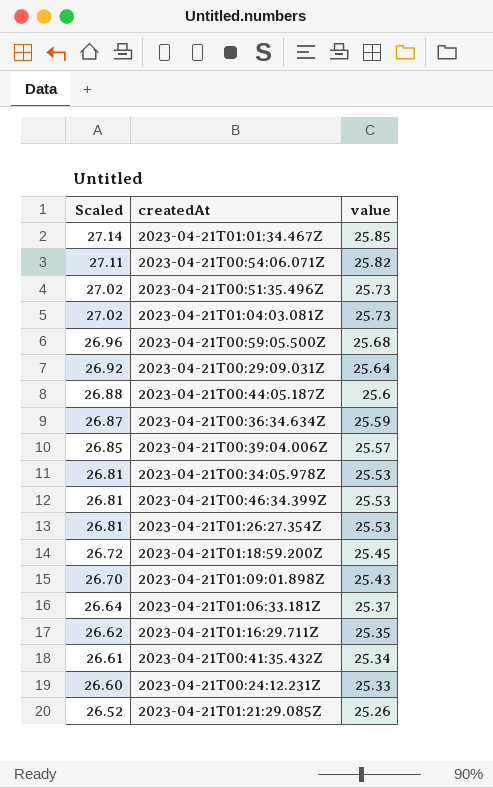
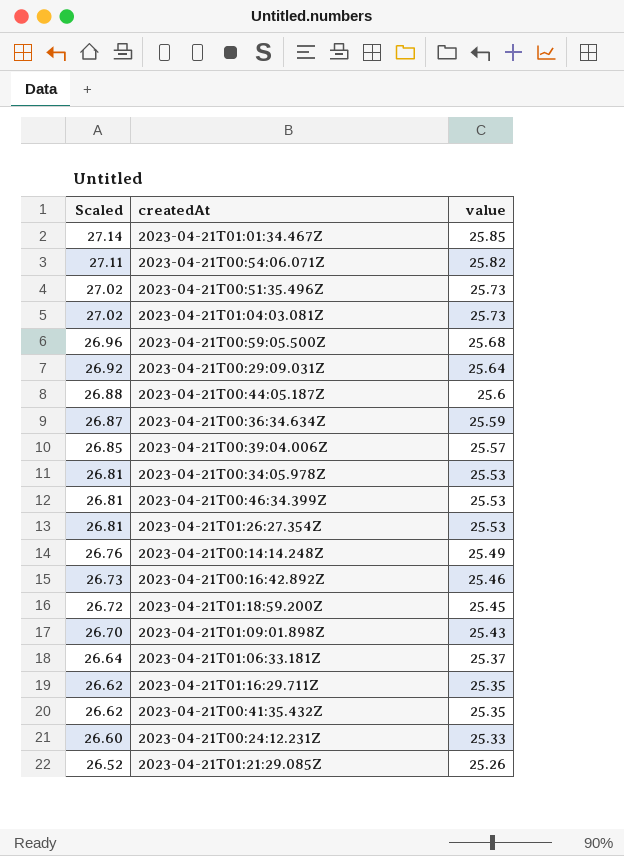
row 2023-04-21T00:14:14.248Z: none -> 26.76 | 25.49
row 2023-04-21T00:16:42.892Z: none -> 26.73 | 25.46
2023-04-21T00:41:35.432Z | Scaled: 26.61 -> 26.62
2023-04-21T00:41:35.432Z | value: 25.34 -> 25.35

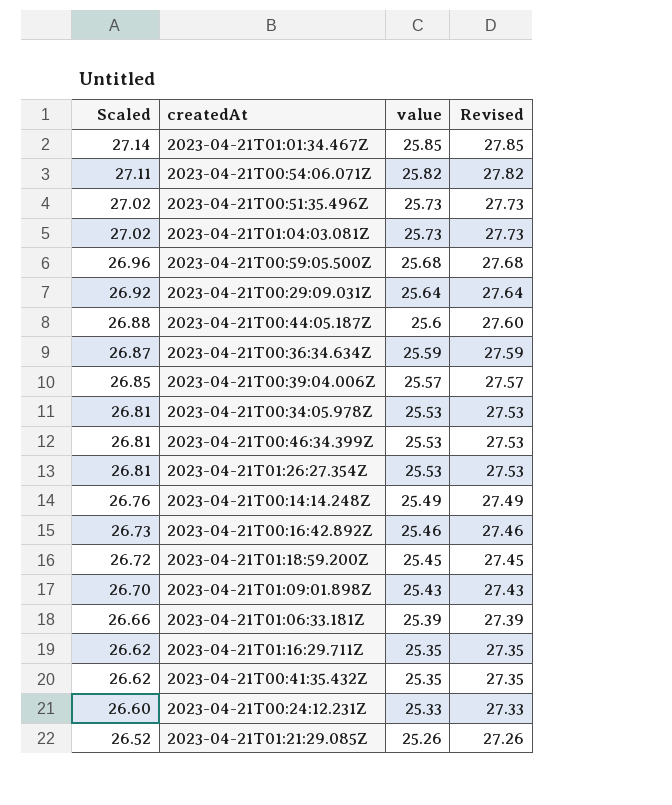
column Revised | formula: none -> [value] + 2
2023-04-21T01:06:33.181Z | Scaled: 26.64 -> 26.66
2023-04-21T01:06:33.181Z | value: 25.37 -> 25.39

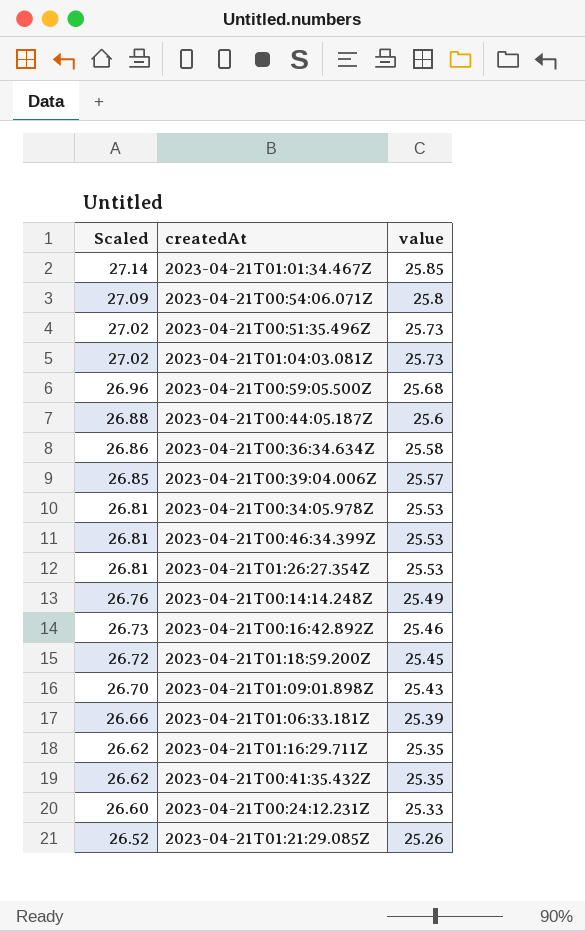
column Revised | formula: [value] + 2 -> none
row 2023-04-21T00:29:09.031Z: 26.92 | 25.64 | 27.64 -> none
2023-04-21T00:54:06.071Z | Scaled: 27.11 -> 27.09
2023-04-21T00:54:06.071Z | value: 25.82 -> 25.8
2023-04-21T00:36:34.634Z | Scaled: 26.87 -> 26.86
2023-04-21T00:36:34.634Z | value: 25.59 -> 25.58

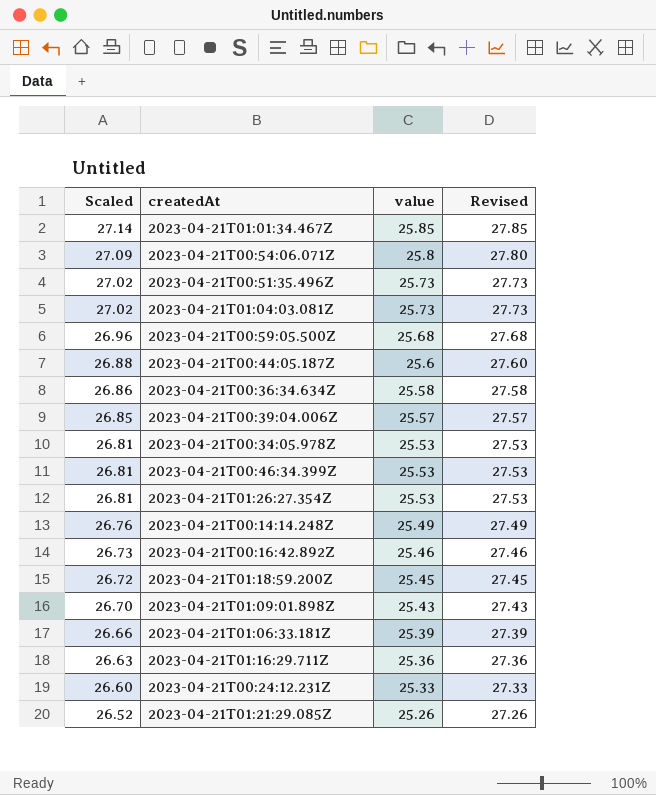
column Revised | formula: none -> [value] + 2
row 2023-04-21T00:41:35.432Z: 26.62 | 25.35 -> none
2023-04-21T01:16:29.711Z | Scaled: 26.62 -> 26.63
2023-04-21T01:16:29.711Z | value: 25.35 -> 25.36

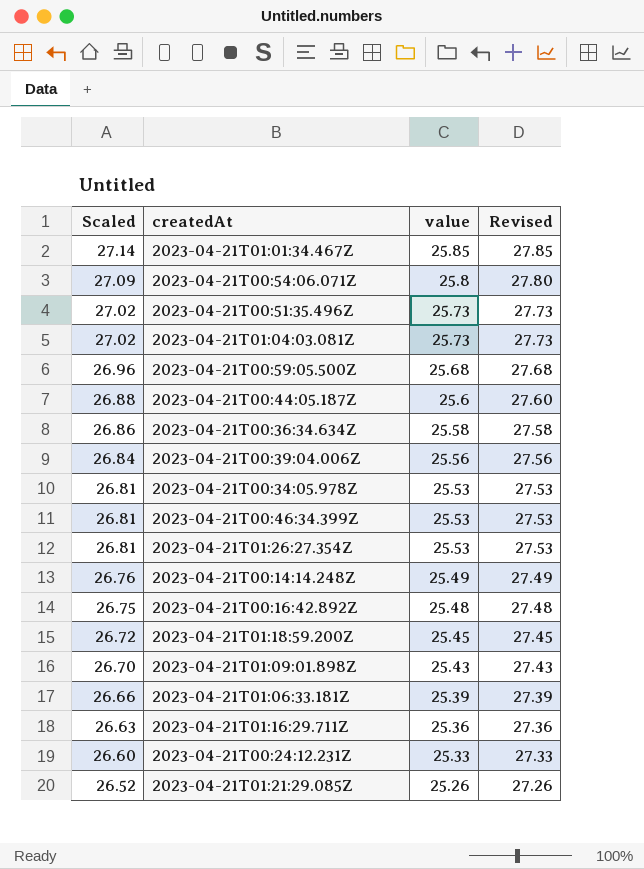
2023-04-21T00:39:04.006Z | Scaled: 26.85 -> 26.84
2023-04-21T00:39:04.006Z | value: 25.57 -> 25.56
2023-04-21T00:39:04.006Z | Revised: 27.57 -> 27.56
2023-04-21T00:16:42.892Z | Scaled: 26.73 -> 26.75
2023-04-21T00:16:42.892Z | value: 25.46 -> 25.48
2023-04-21T00:16:42.892Z | Revised: 27.46 -> 27.48

